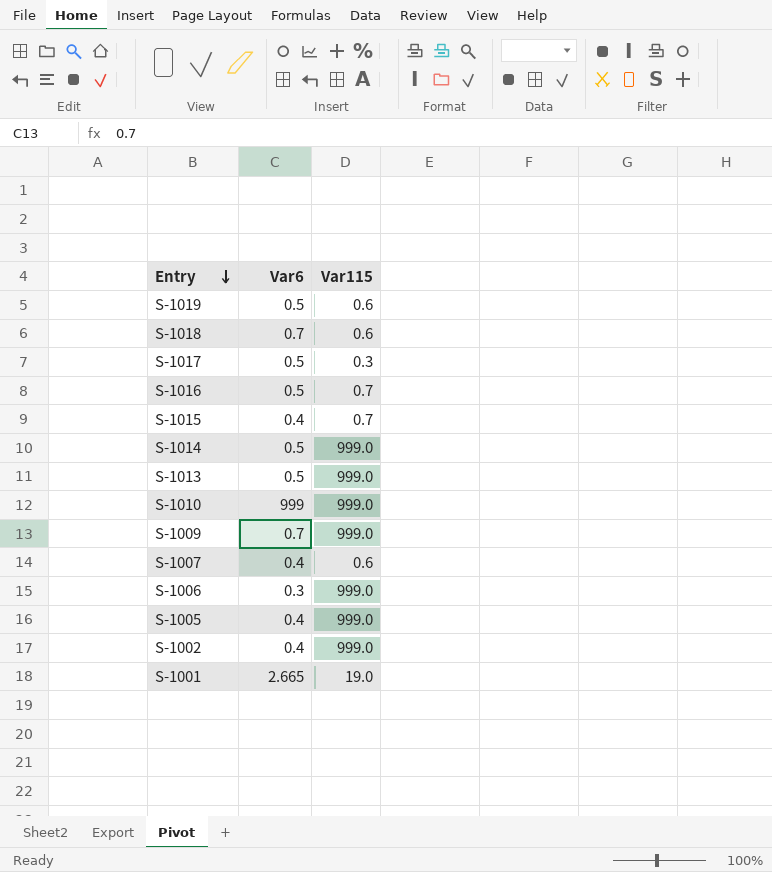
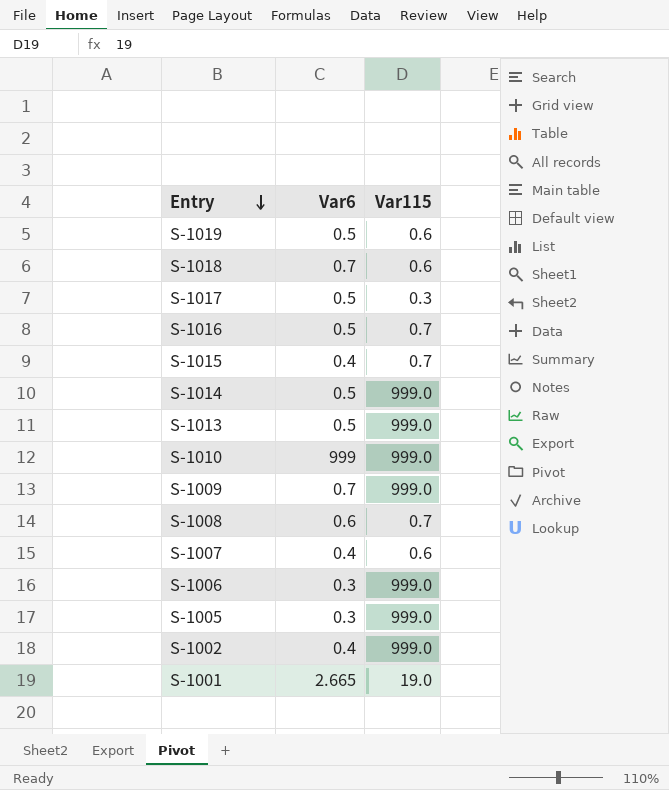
row S-1008: none -> 0.6 | 0.7
S-1005 | Var6: 0.4 -> 0.3

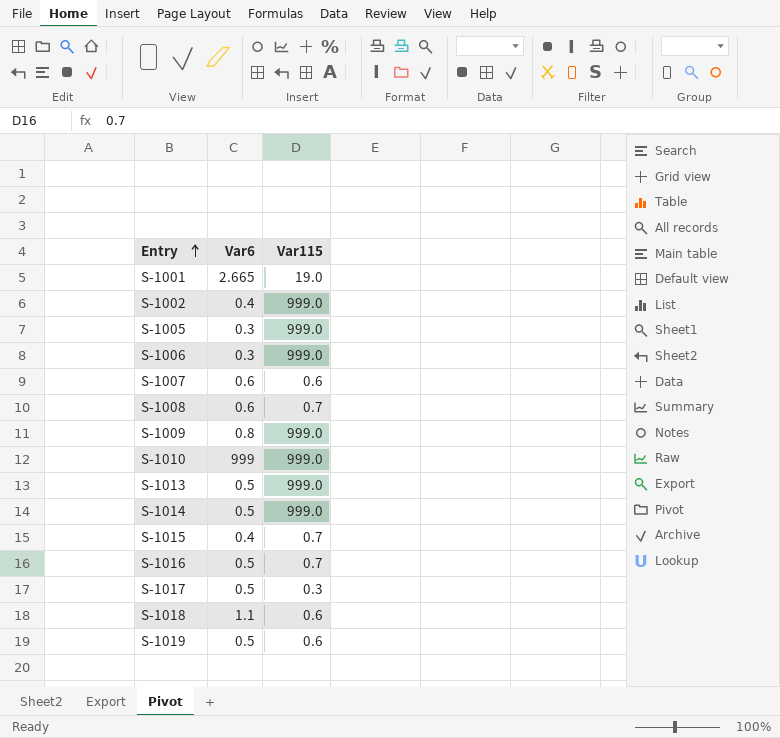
row order: Entry descending -> Entry ascending
S-1007 | Var6: 0.4 -> 0.6
S-1009 | Var6: 0.7 -> 0.8
S-1018 | Var6: 0.7 -> 1.1

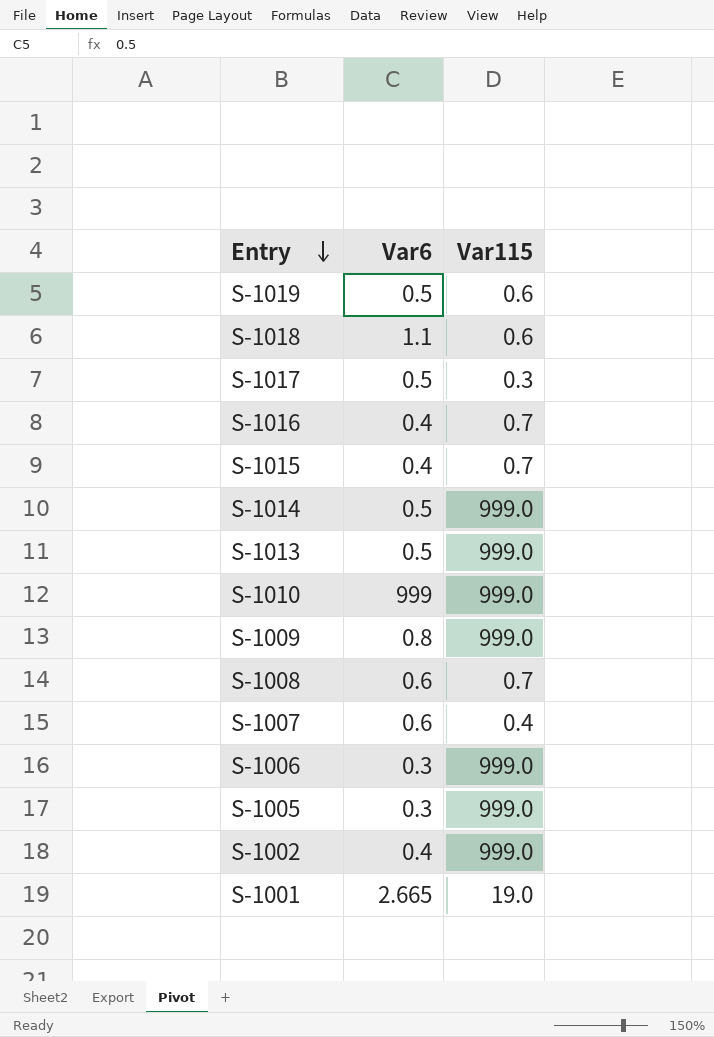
row order: Entry ascending -> Entry descending
S-1016 | Var6: 0.5 -> 0.4
S-1007 | Var115: 0.6 -> 0.4

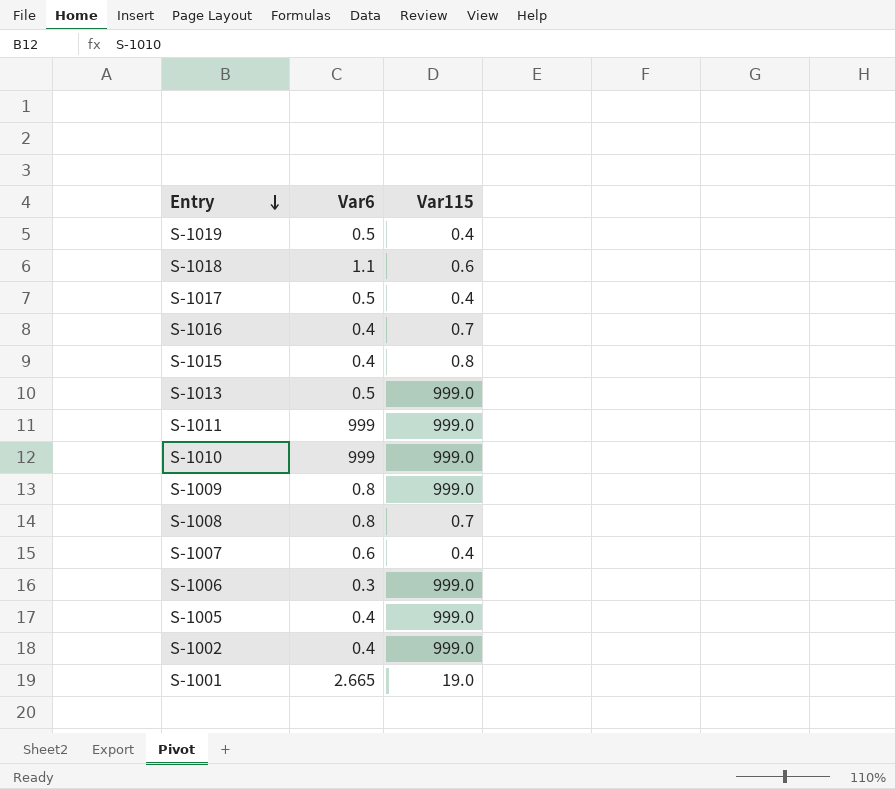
row S-1014: 0.5 | 999.0 -> none
S-1019 | Var115: 0.6 -> 0.4
S-1017 | Var115: 0.3 -> 0.4
S-1015 | Var115: 0.7 -> 0.8
row S-1011: none -> 999 | 999.0
S-1008 | Var6: 0.6 -> 0.8
S-1005 | Var6: 0.3 -> 0.4

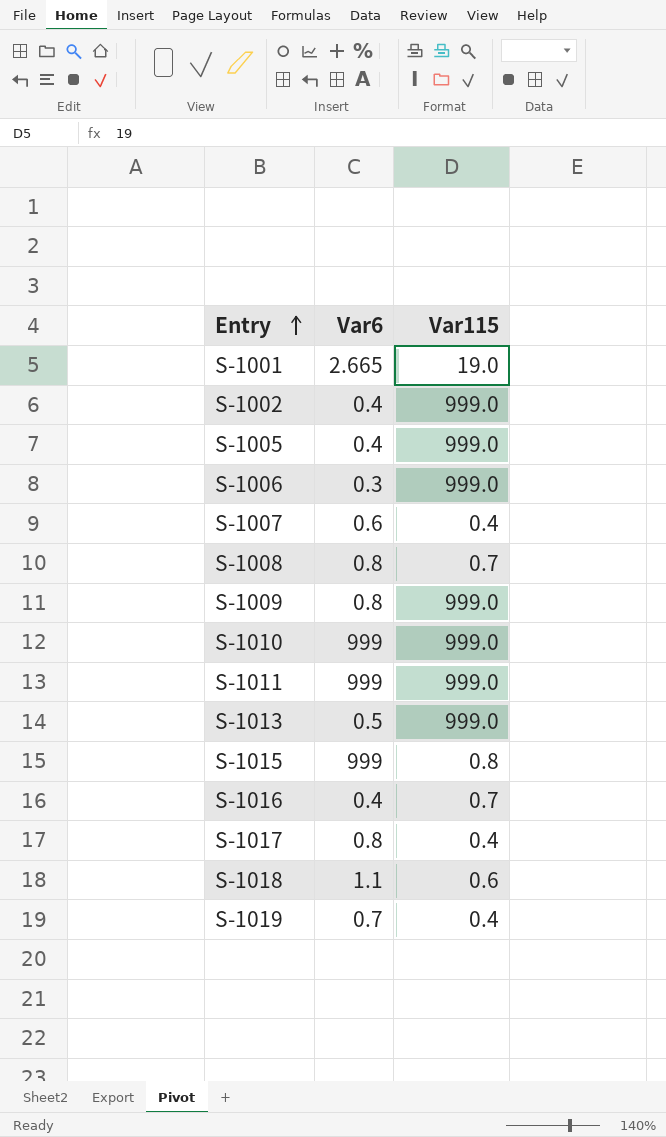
row order: Entry descending -> Entry ascending
S-1015 | Var6: 0.4 -> 999
S-1017 | Var6: 0.5 -> 0.8
S-1019 | Var6: 0.5 -> 0.7

